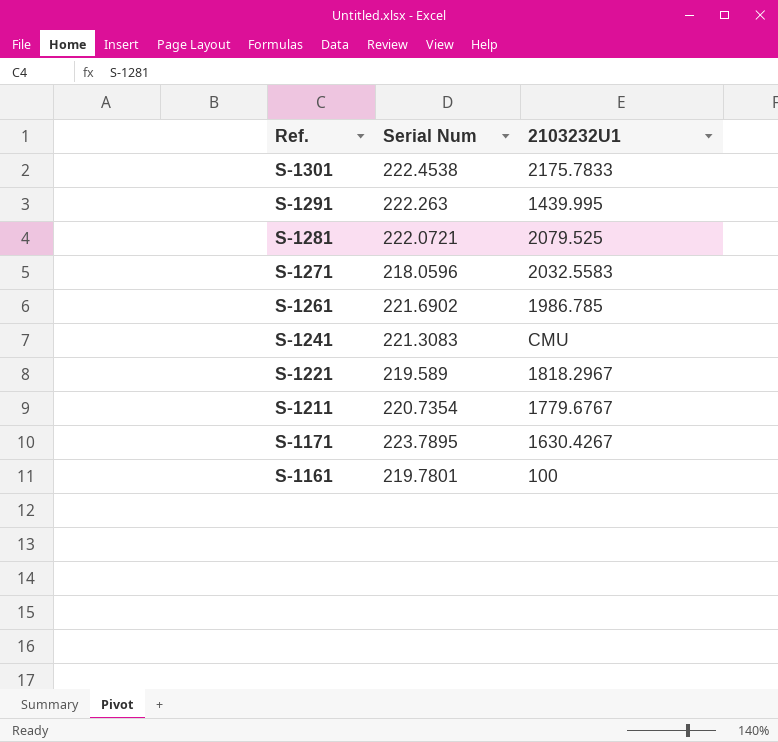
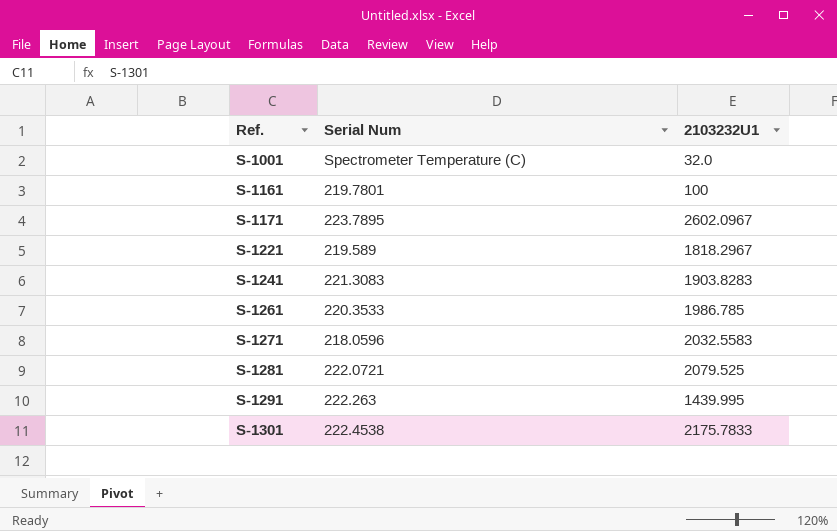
row order: Ref. descending -> Ref. ascending
row S-1211: 220.7354 | 1779.6767 -> none
row S-1001: none -> Spectrometer Temperature (C) | 32.0
S-1171 | 2103232U1: 1630.4267 -> 2602.0967
S-1241 | 2103232U1: CMU -> 1903.8283
S-1261 | Serial Num: 221.6902 -> 220.3533

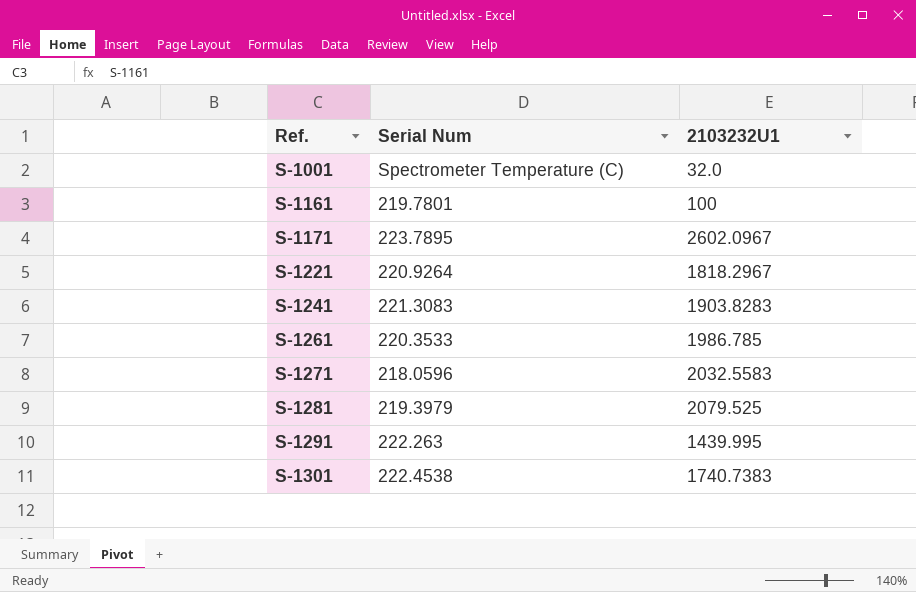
S-1221 | Serial Num: 219.589 -> 220.9264
S-1281 | Serial Num: 222.0721 -> 219.3979
S-1301 | 2103232U1: 2175.7833 -> 1740.7383

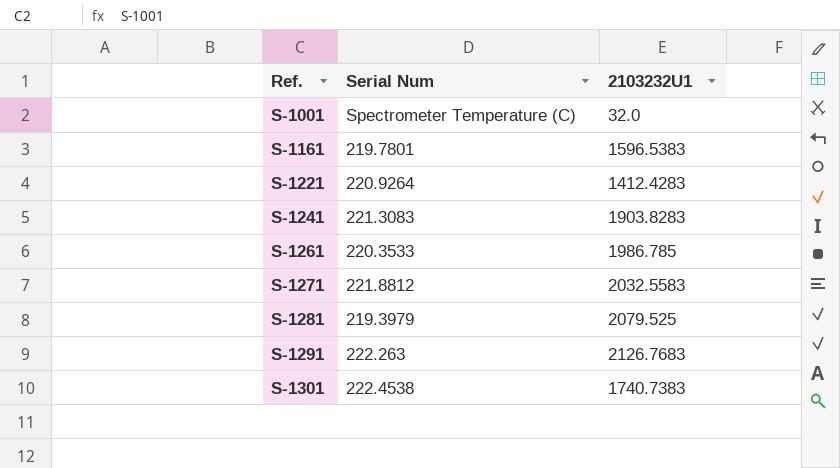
row S-1171: 223.7895 | 2602.0967 -> none
S-1161 | 2103232U1: 100 -> 1596.5383
S-1221 | 2103232U1: 1818.2967 -> 1412.4283
S-1271 | Serial Num: 218.0596 -> 221.8812
S-1291 | 2103232U1: 1439.995 -> 2126.7683

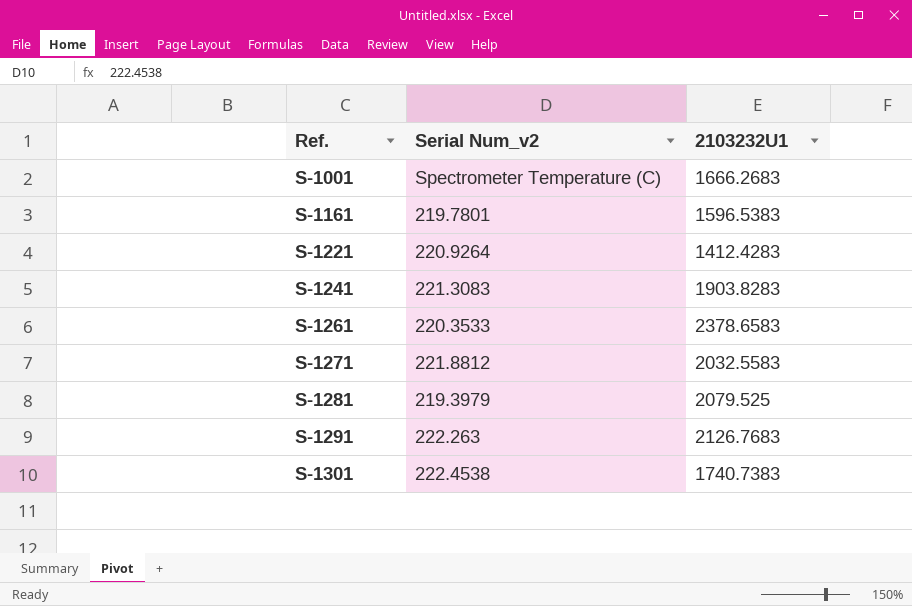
column name: Serial Num -> Serial Num_v2
S-1001 | 2103232U1: 32.0 -> 1666.2683
S-1261 | 2103232U1: 1986.785 -> 2378.6583

